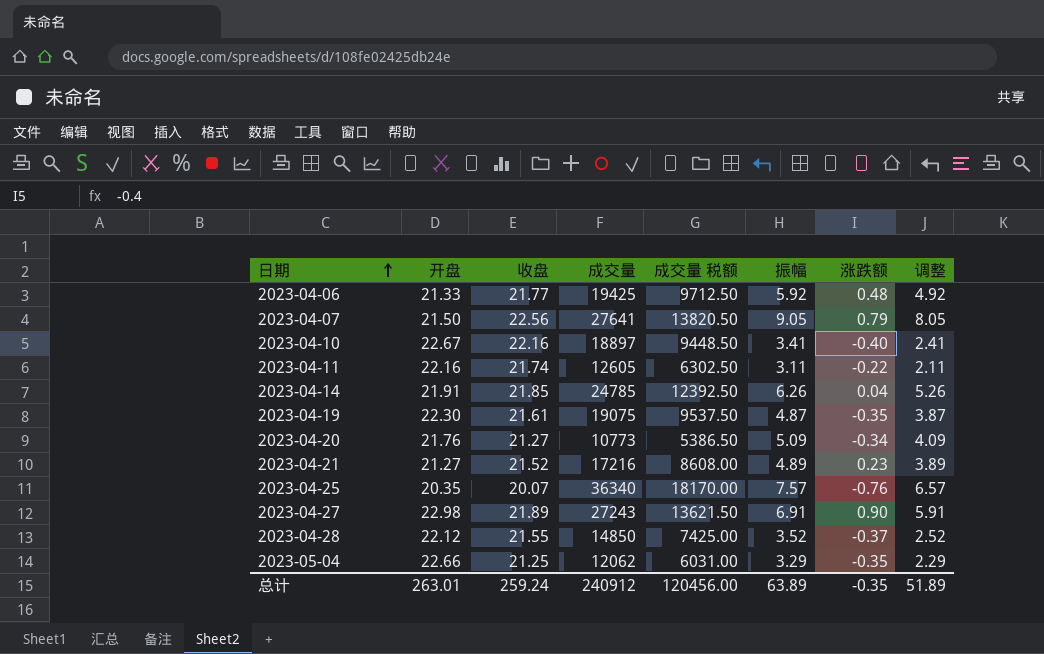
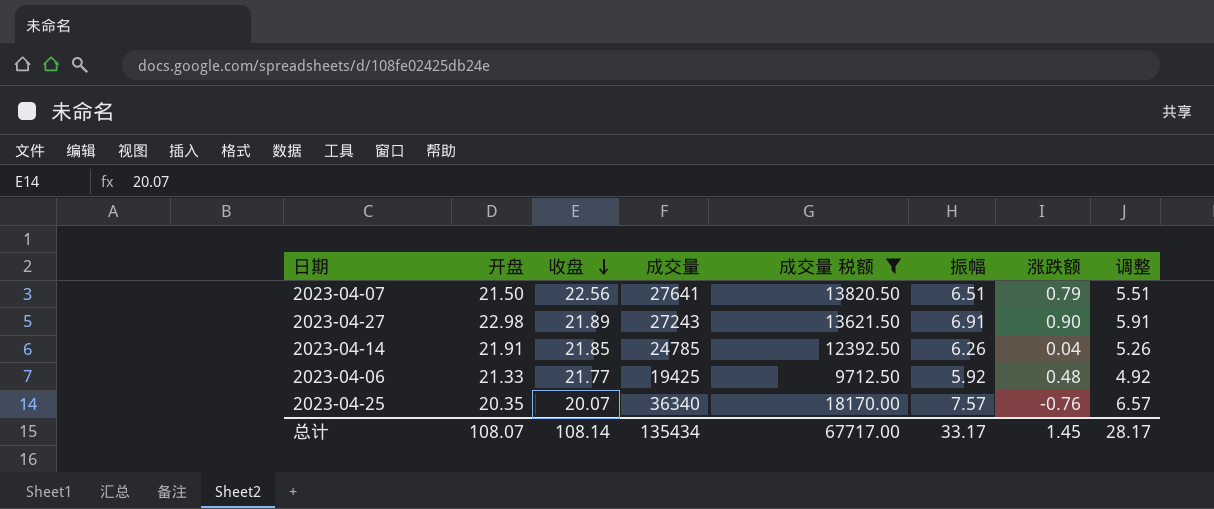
filter: none -> 成交量 税额 >= 9712.50
row order: 日期 ascending -> 收盘 descending
2023-04-07 | 振幅: 9.05 -> 6.51
2023-04-07 | 调整: 8.05 -> 5.51
总计 | 开盘: 263.01 -> 108.07
总计 | 收盘: 259.24 -> 108.14
总计 | 成交量: 240912 -> 135434
总计 | 成交量 税额: 120456.00 -> 67717.00
总计 | 振幅: 63.89 -> 33.17
总计 | 涨跌额: -0.35 -> 1.45
总计 | 调整: 51.89 -> 28.17

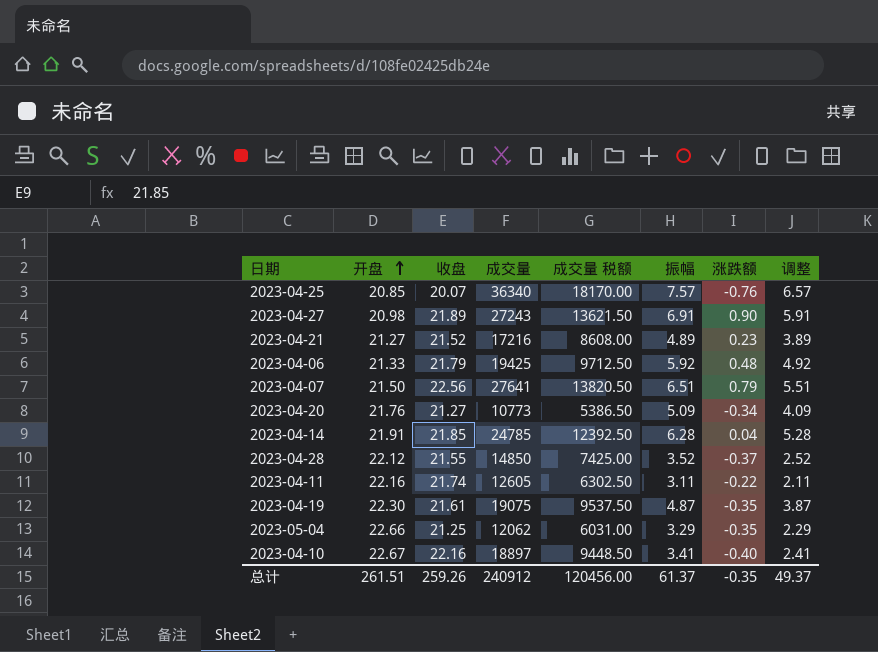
filter: 成交量 税额 >= 9712.50 -> none
row order: 收盘 descending -> 开盘 ascending
2023-04-25 | 开盘: 20.35 -> 20.85
2023-04-27 | 开盘: 22.98 -> 20.98
2023-04-06 | 收盘: 21.77 -> 21.79
2023-04-14 | 振幅: 6.26 -> 6.28
2023-04-14 | 调整: 5.26 -> 5.28
总计 | 开盘: 108.07 -> 261.51
总计 | 收盘: 108.14 -> 259.26
总计 | 成交量: 135434 -> 240912
总计 | 成交量 税额: 67717.00 -> 120456.00
总计 | 振幅: 33.17 -> 61.37
总计 | 涨跌额: 1.45 -> -0.35
总计 | 调整: 28.17 -> 49.37

